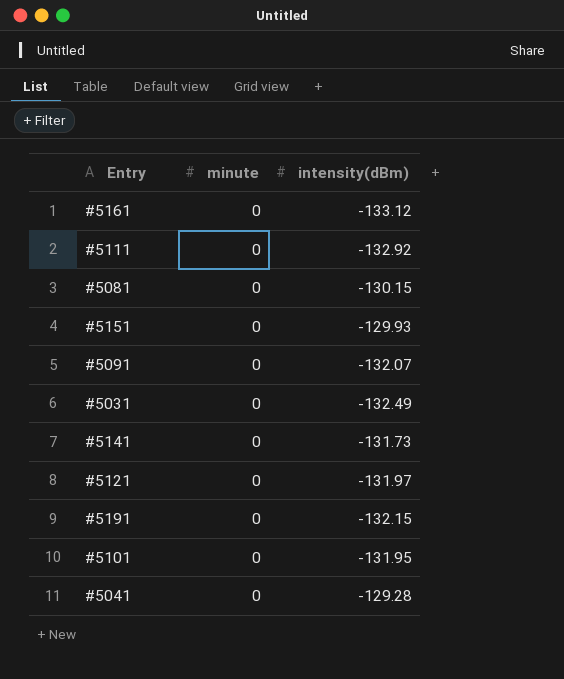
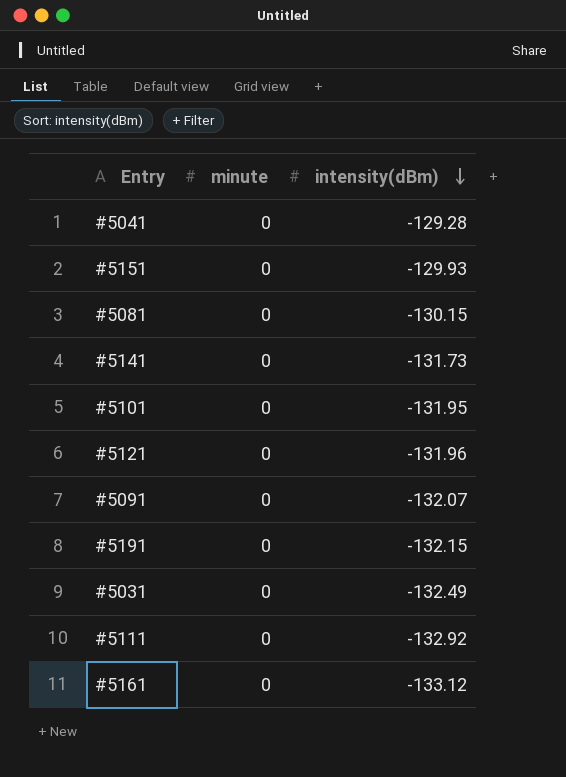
row order: none -> intensity(dBm) descending
#5121 | intensity(dBm): -131.97 -> -131.96

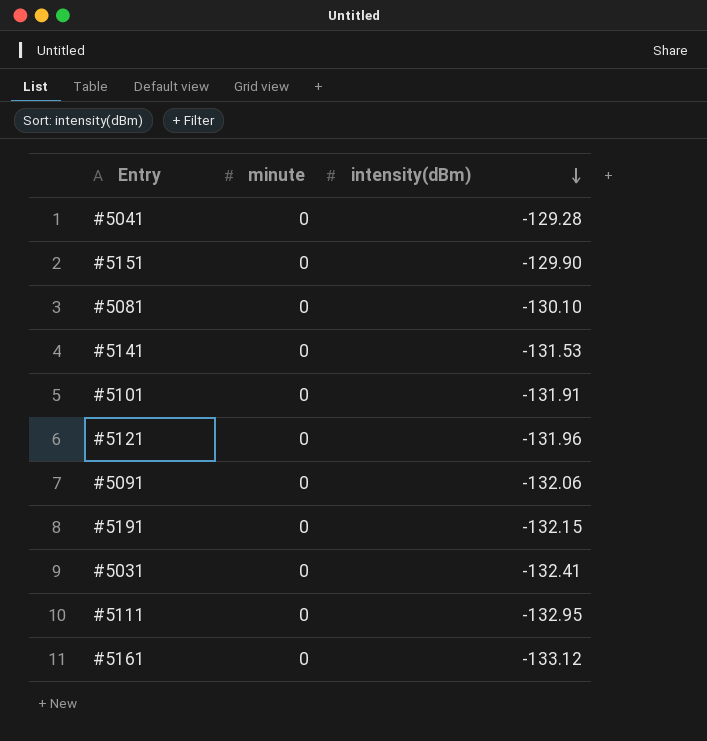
#5151 | intensity(dBm): -129.93 -> -129.90
#5081 | intensity(dBm): -130.15 -> -130.10
#5141 | intensity(dBm): -131.73 -> -131.53
#5101 | intensity(dBm): -131.95 -> -131.91
#5091 | intensity(dBm): -132.07 -> -132.06
#5031 | intensity(dBm): -132.49 -> -132.41
#5111 | intensity(dBm): -132.92 -> -132.95

